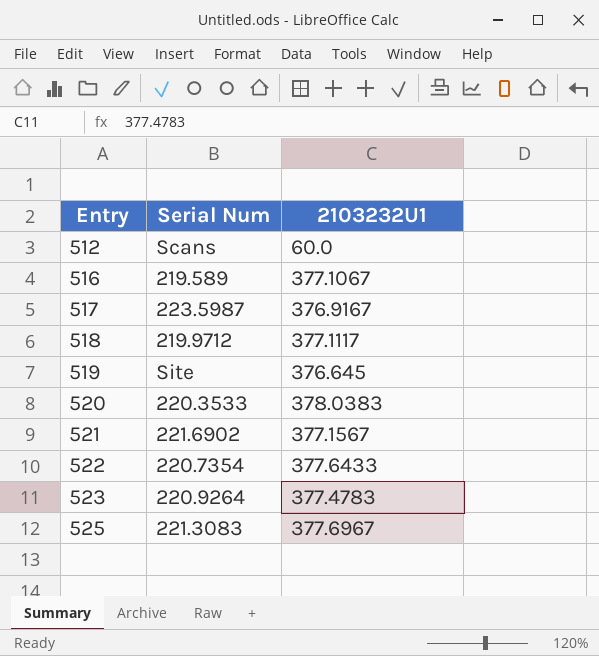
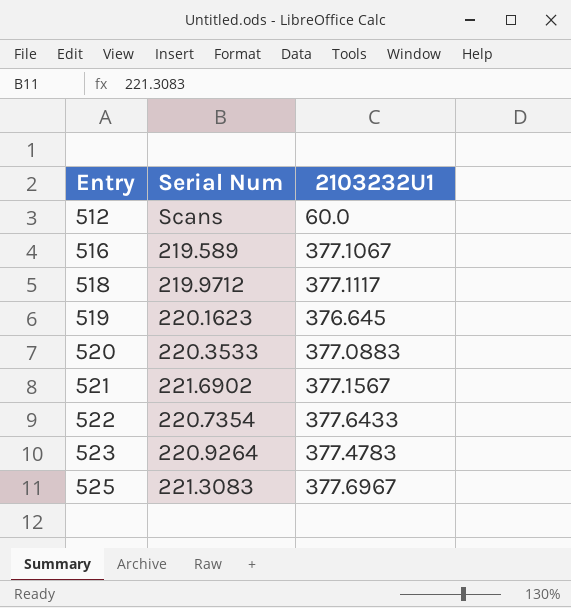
row 517: 223.5987 | 376.9167 -> none
519 | Serial Num: Site -> 220.1623
520 | 2103232U1: 378.0383 -> 377.0883

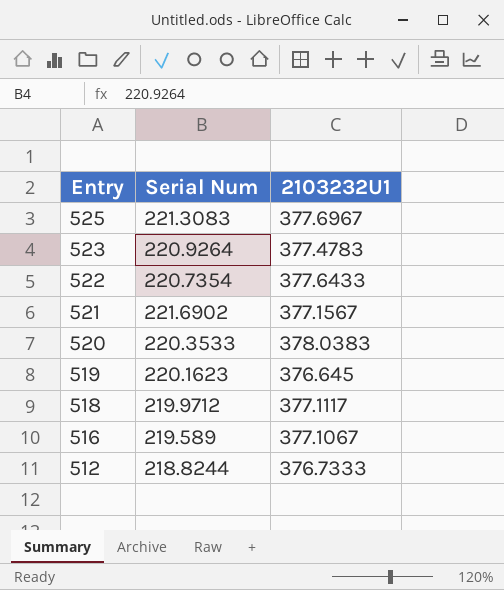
row order: Entry ascending -> Entry descending
520 | 2103232U1: 377.0883 -> 378.0383
512 | Serial Num: Scans -> 218.8244
512 | 2103232U1: 60.0 -> 376.7333

